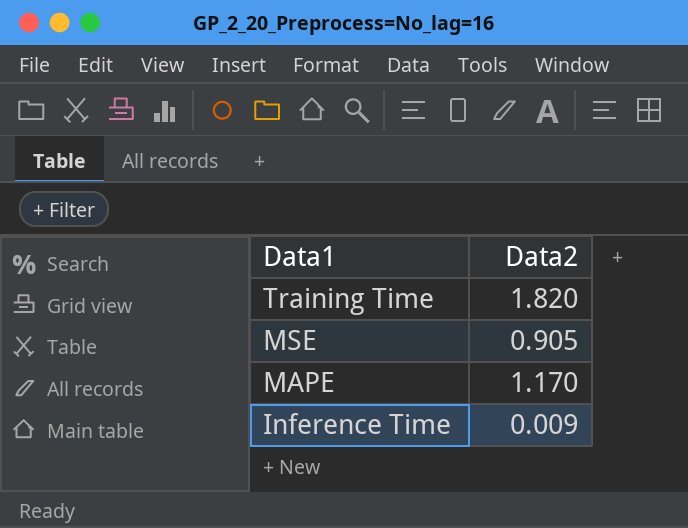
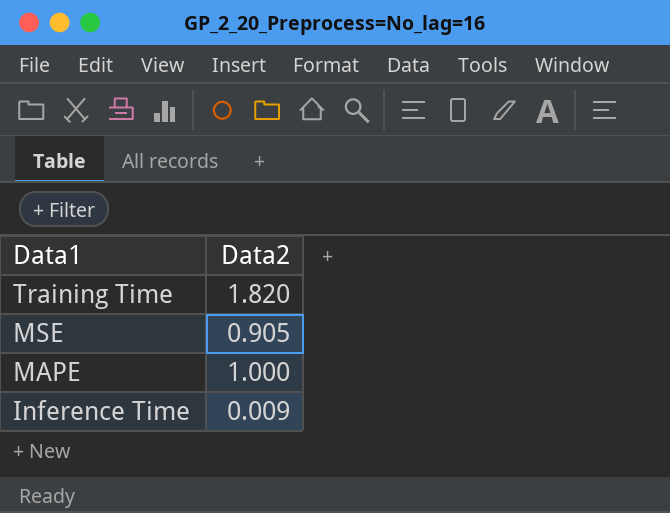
MAPE | Data2: 1.170 -> 1.000

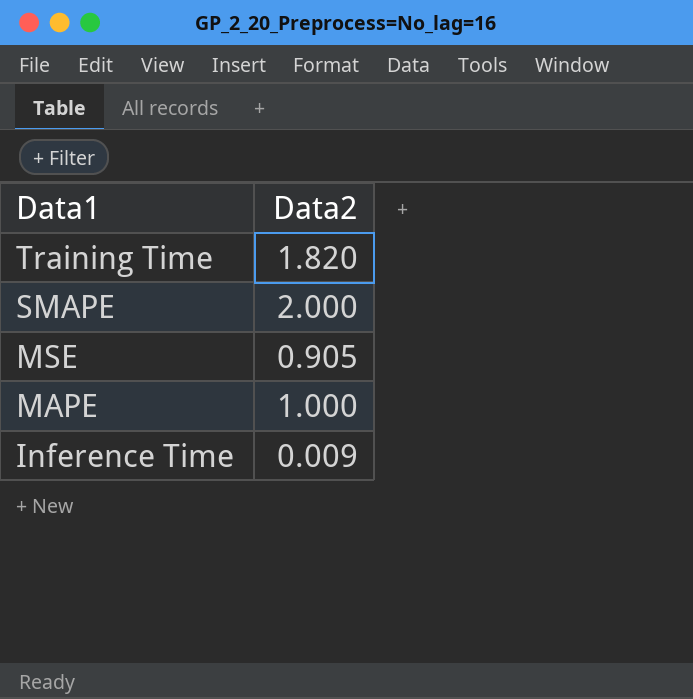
row SMAPE: none -> 2.000

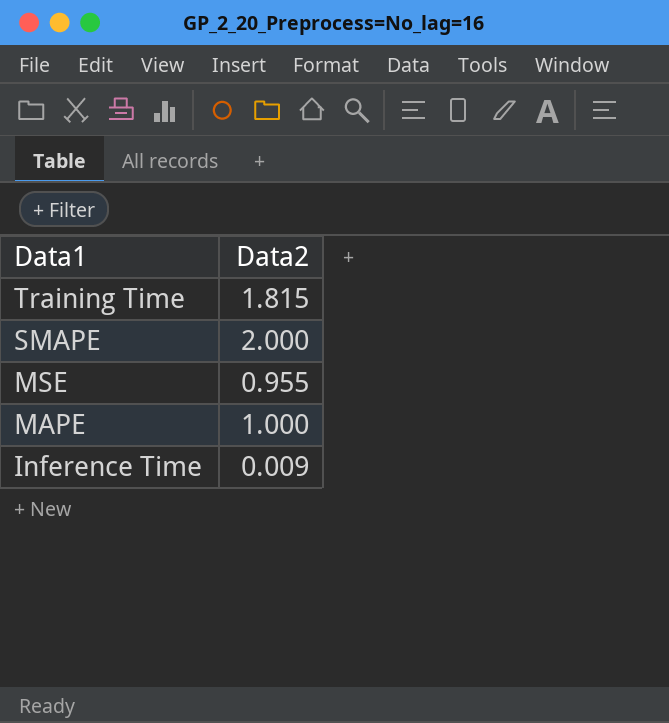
Training Time | Data2: 1.820 -> 1.815
MSE | Data2: 0.905 -> 0.955

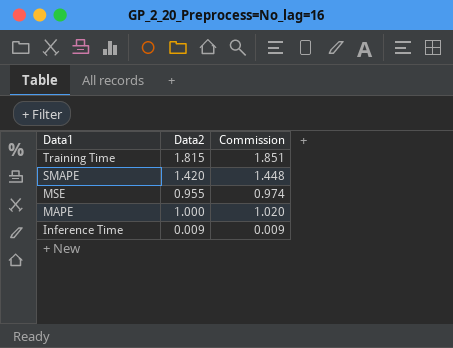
column Commission | formula: none -> [Data2] * 1.02
SMAPE | Data2: 2.000 -> 1.420

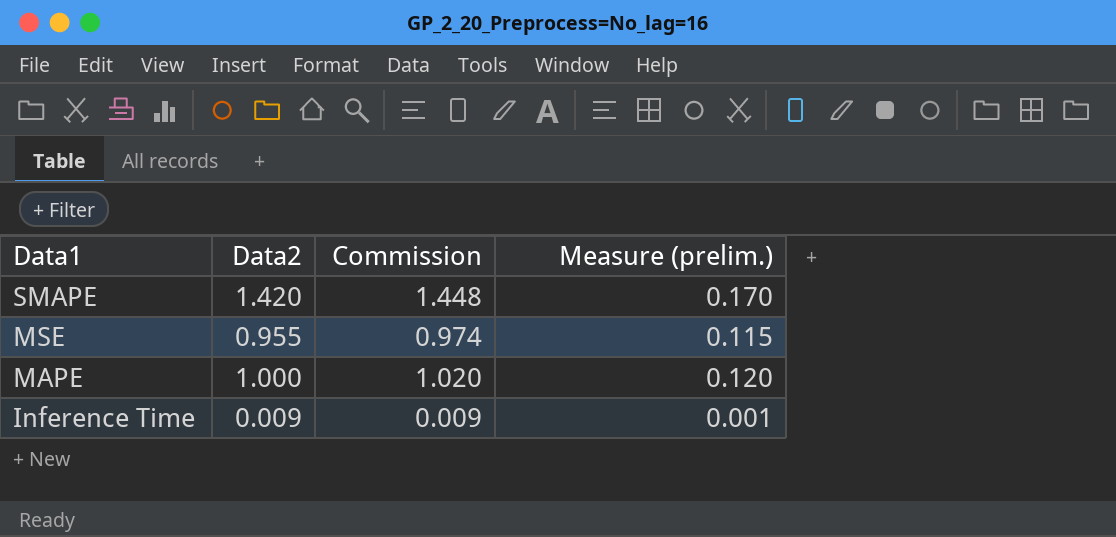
column Measure (prelim.) | formula: none -> [Data2] * 0.12
row Training Time: 1.815 | 1.851 -> none

